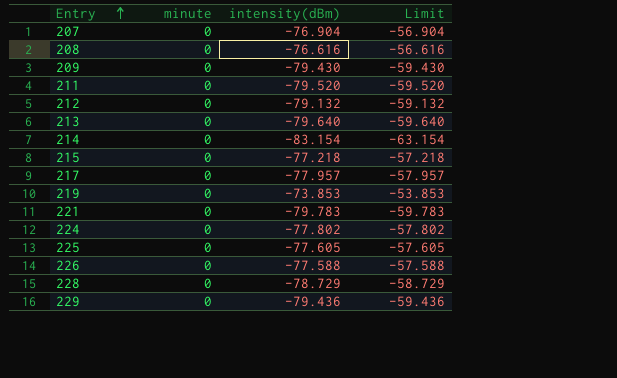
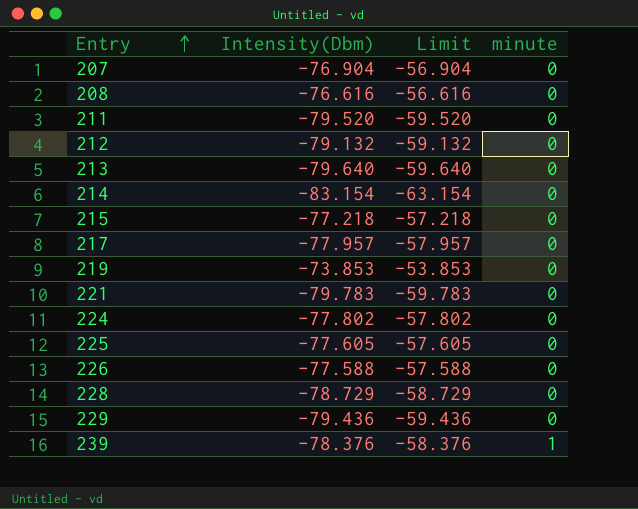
column name: intensity(dBm) -> Intensity(Dbm)
column minute | position: 2 -> 4
row 209: 0 | -79.430 | -59.430 -> none
row 239: none -> -78.376 | -58.376 | 1

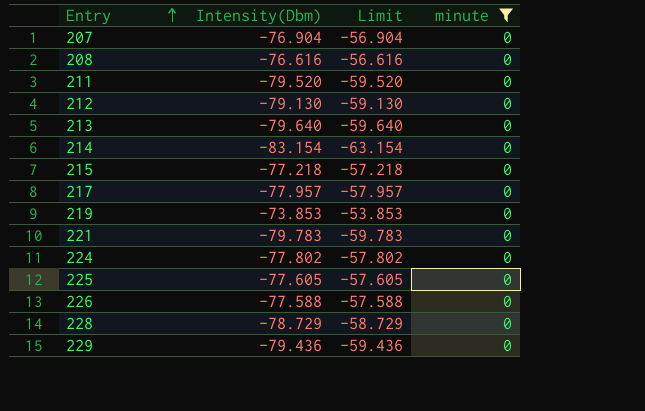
filter: none -> minute = 0
212 | Intensity(Dbm): -79.132 -> -79.130
212 | Limit: -59.132 -> -59.130

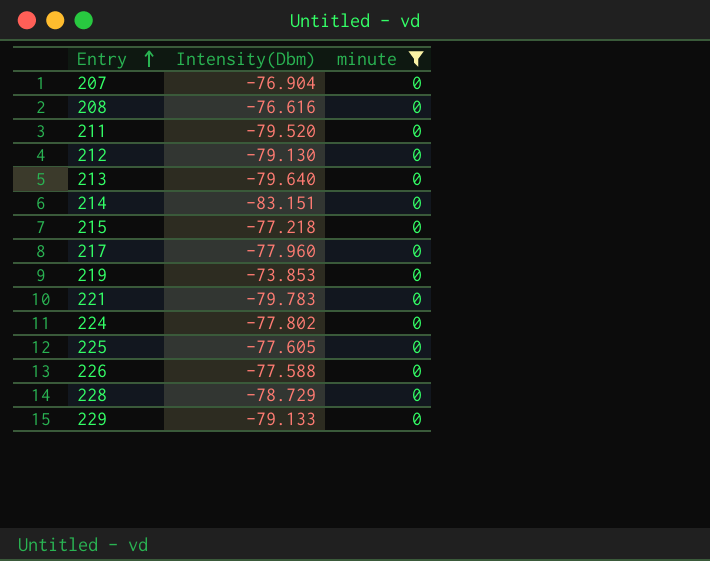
column Limit | formula: [Intensity(Dbm)] + 20 -> none
214 | Intensity(Dbm): -83.154 -> -83.151
217 | Intensity(Dbm): -77.957 -> -77.960
229 | Intensity(Dbm): -79.436 -> -79.133

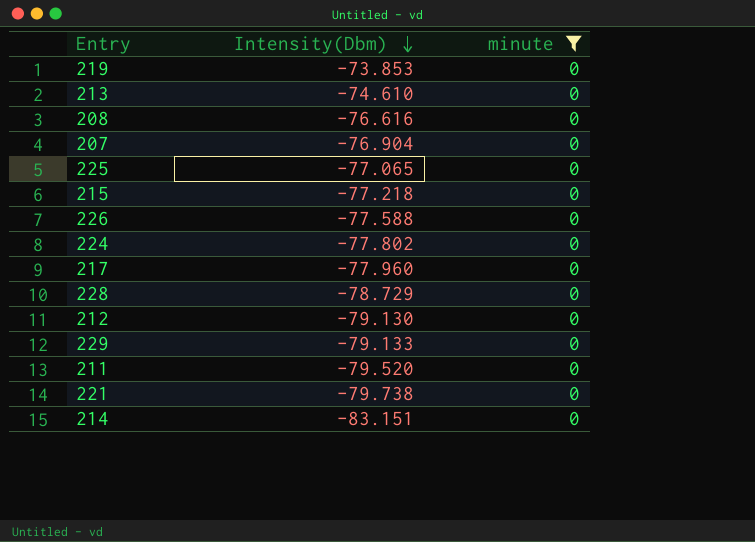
row order: Entry ascending -> Intensity(Dbm) descending
213 | Intensity(Dbm): -79.640 -> -74.610
225 | Intensity(Dbm): -77.605 -> -77.065
221 | Intensity(Dbm): -79.783 -> -79.738

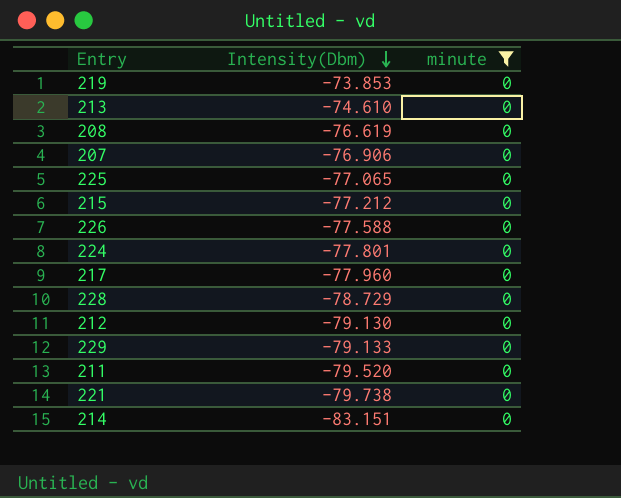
208 | Intensity(Dbm): -76.616 -> -76.619
207 | Intensity(Dbm): -76.904 -> -76.906
215 | Intensity(Dbm): -77.218 -> -77.212
224 | Intensity(Dbm): -77.802 -> -77.801

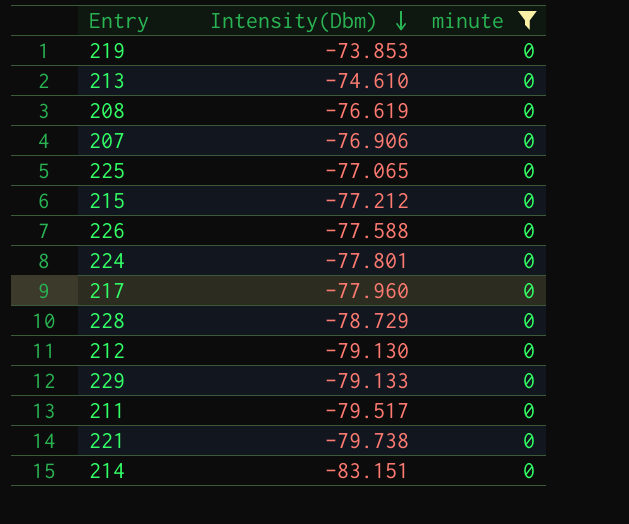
211 | Intensity(Dbm): -79.520 -> -79.517

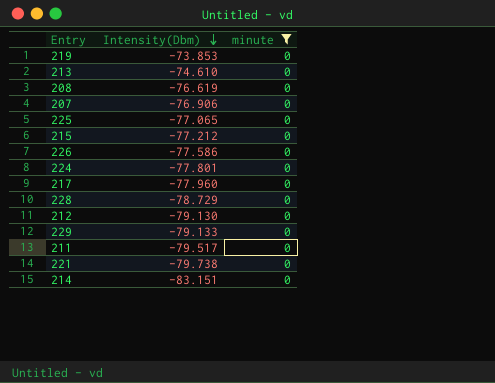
226 | Intensity(Dbm): -77.588 -> -77.586

